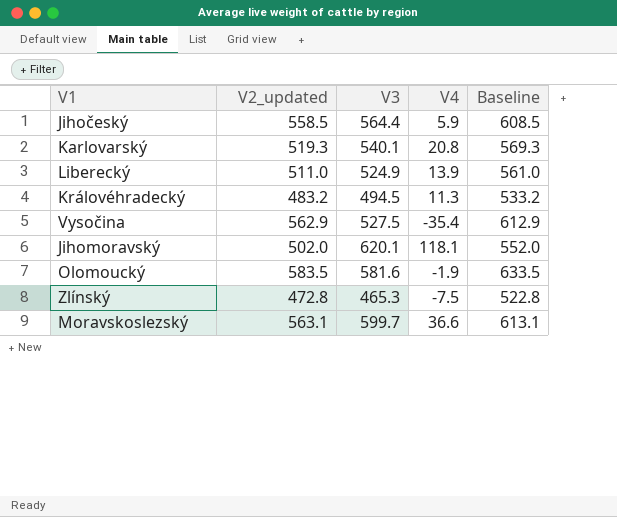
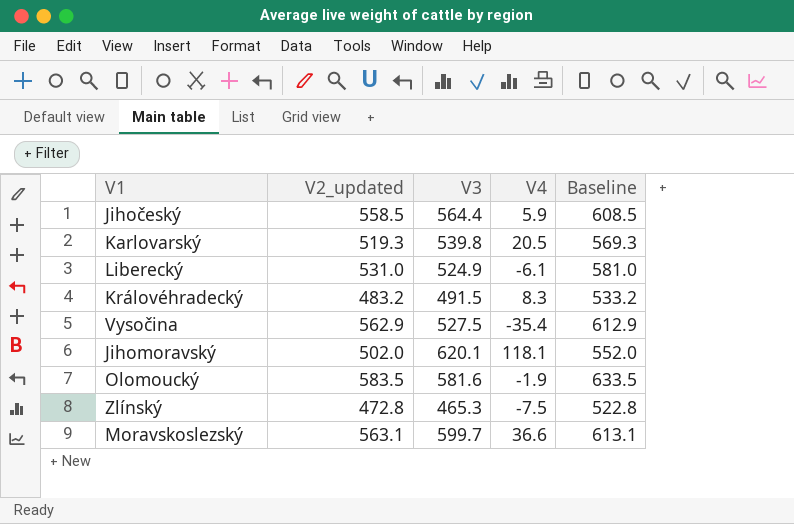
Karlovarský | V3: 540.1 -> 539.8
Karlovarský | V4: 20.8 -> 20.5
Liberecký | V2_updated: 511.0 -> 531.0
Liberecký | V4: 13.9 -> -6.1
Liberecký | Baseline: 561.0 -> 581.0
Královéhradecký | V3: 494.5 -> 491.5
Královéhradecký | V4: 11.3 -> 8.3

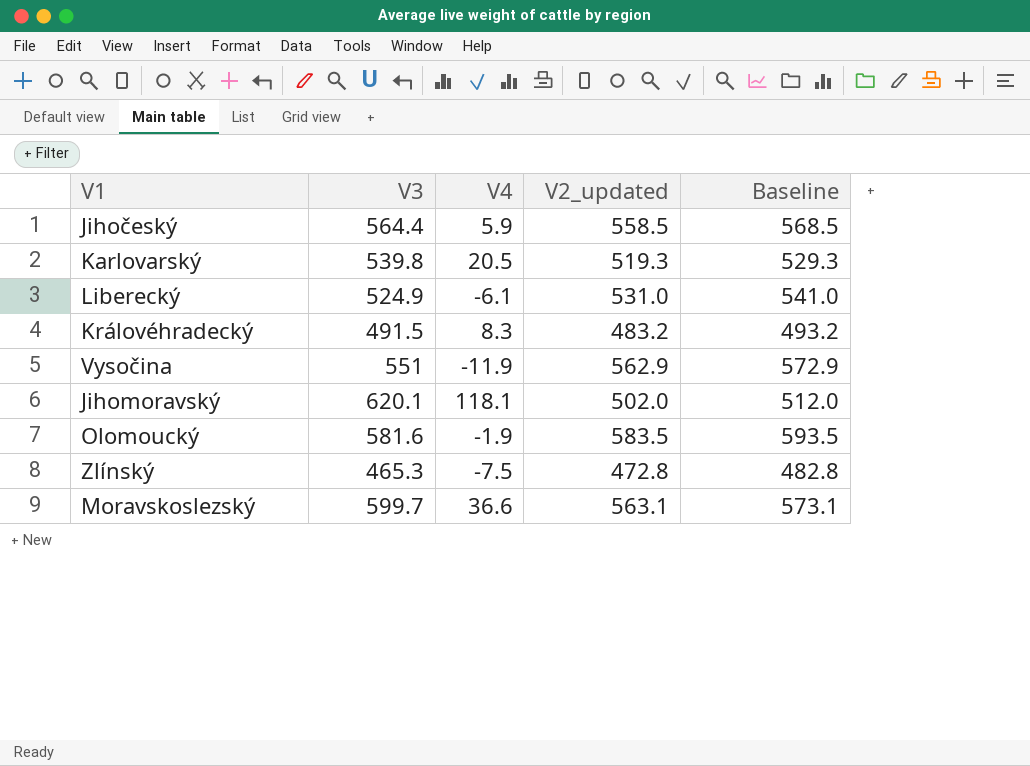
column V2_updated | position: 2 -> 4
column Baseline | formula: [V2_updated] + 50 -> [V2_updated] + 10
Vysočina | V3: 527.5 -> 551
Vysočina | V4: -35.4 -> -11.9

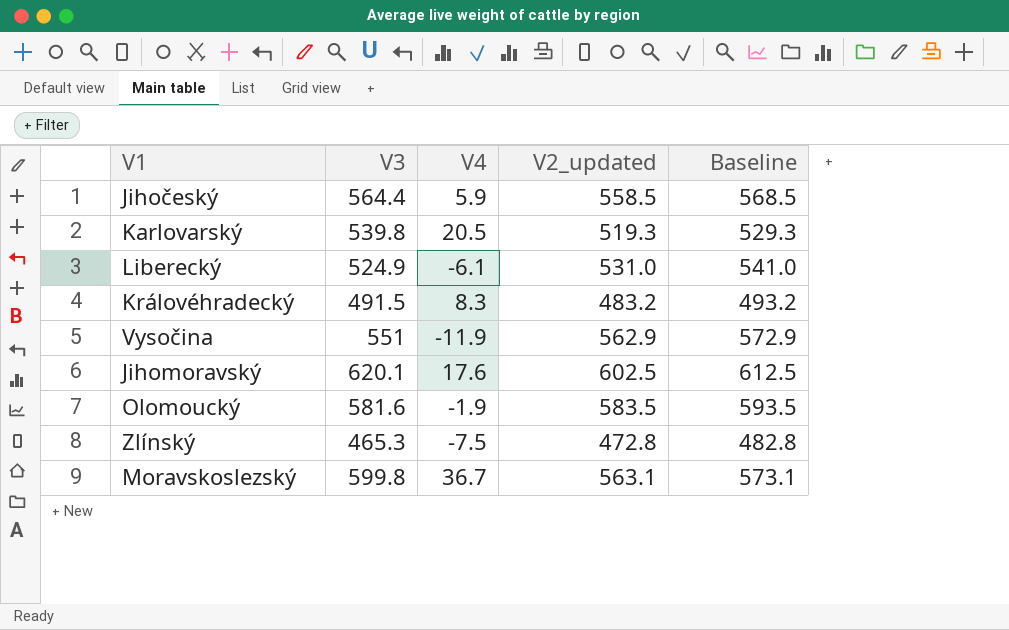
Jihomoravský | V4: 118.1 -> 17.6
Jihomoravský | V2_updated: 502.0 -> 602.5
Jihomoravský | Baseline: 512.0 -> 612.5
Moravskoslezský | V3: 599.7 -> 599.8
Moravskoslezský | V4: 36.6 -> 36.7

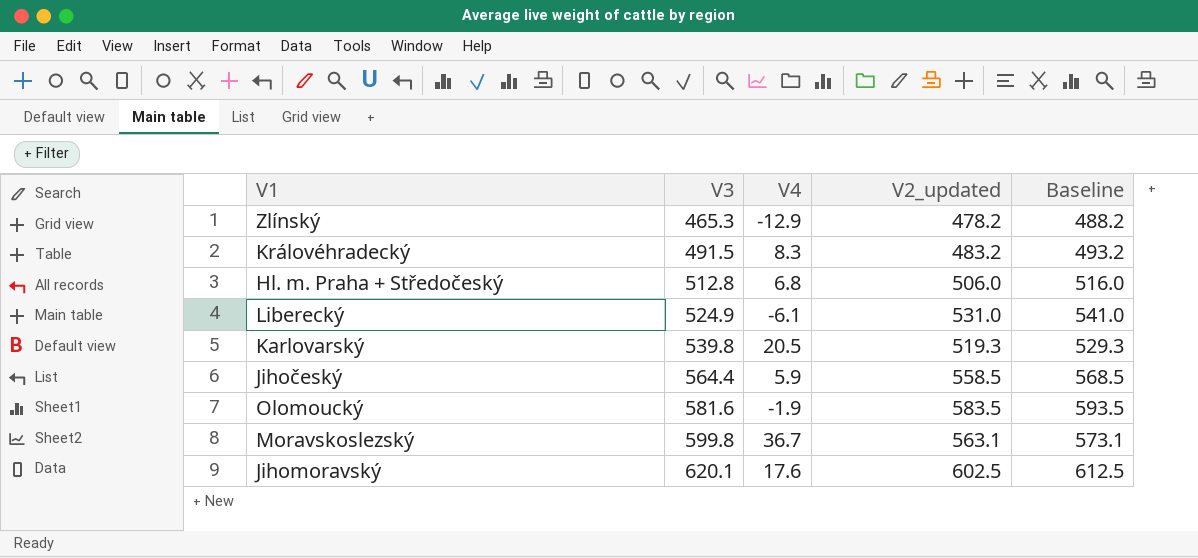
row order: none -> V3 ascending
row Vysočina: 551 | -11.9 | 562.9 | 572.9 -> none
Zlínský | V4: -7.5 -> -12.9
Zlínský | V2_updated: 472.8 -> 478.2
Zlínský | Baseline: 482.8 -> 488.2
row Hl. m. Praha + Středočeský: none -> 512.8 | 6.8 | 506.0 | 516.0

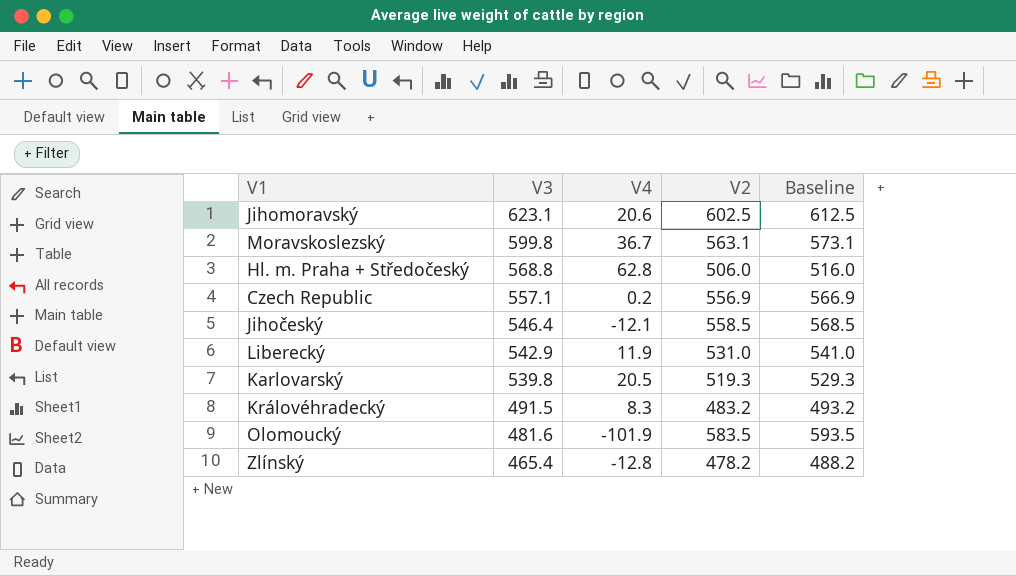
row order: V3 ascending -> V3 descending
column name: V2_updated -> V2
Jihomoravský | V3: 620.1 -> 623.1
Jihomoravský | V4: 17.6 -> 20.6
Hl. m. Praha + Středočeský | V3: 512.8 -> 568.8
Hl. m. Praha + Středočeský | V4: 6.8 -> 62.8
row Czech Republic: none -> 557.1 | 0.2 | 556.9 | 566.9
Jihočeský | V3: 564.4 -> 546.4
Jihočeský | V4: 5.9 -> -12.1
Liberecký | V3: 524.9 -> 542.9
Liberecký | V4: -6.1 -> 11.9
Olomoucký | V3: 581.6 -> 481.6
Olomoucký | V4: -1.9 -> -101.9
Zlínský | V3: 465.3 -> 465.4
Zlínský | V4: -12.9 -> -12.8

